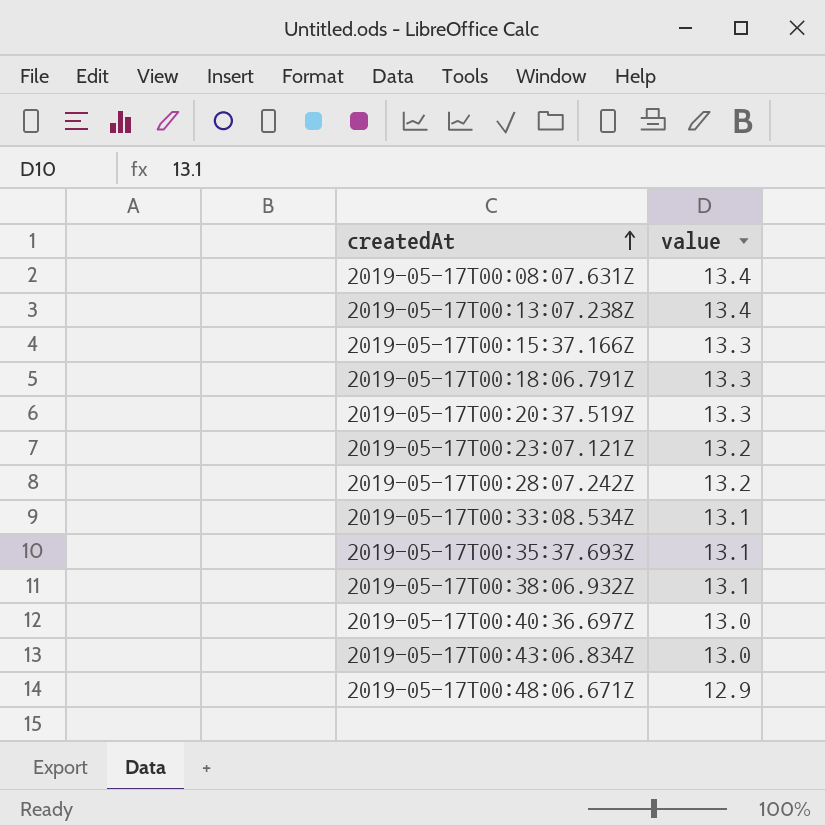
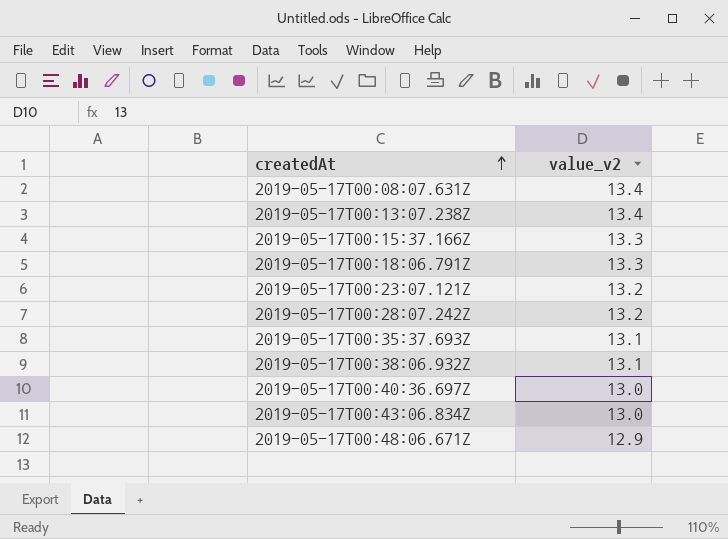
column name: value -> value_v2
row 2019-05-17T00:20:37.519Z: 13.3 -> none
row 2019-05-17T00:33:08.534Z: 13.1 -> none

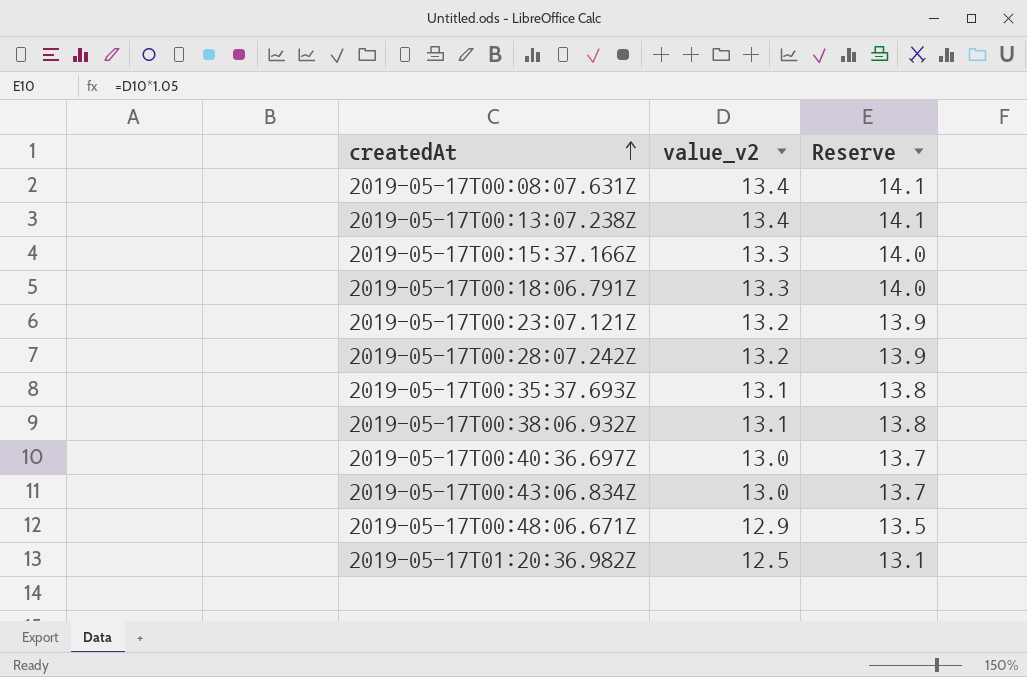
column Reserve | formula: none -> [value_v2] * 1.05
row 2019-05-17T01:20:36.982Z: none -> 12.5 | 13.1

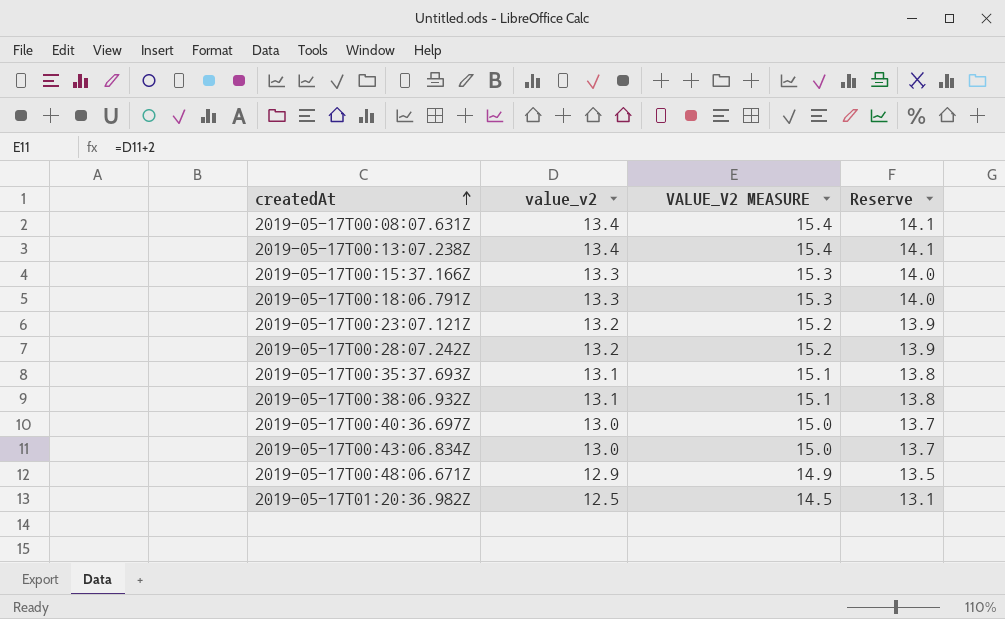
column VALUE_V2 MEASURE | formula: none -> [value_v2] + 2

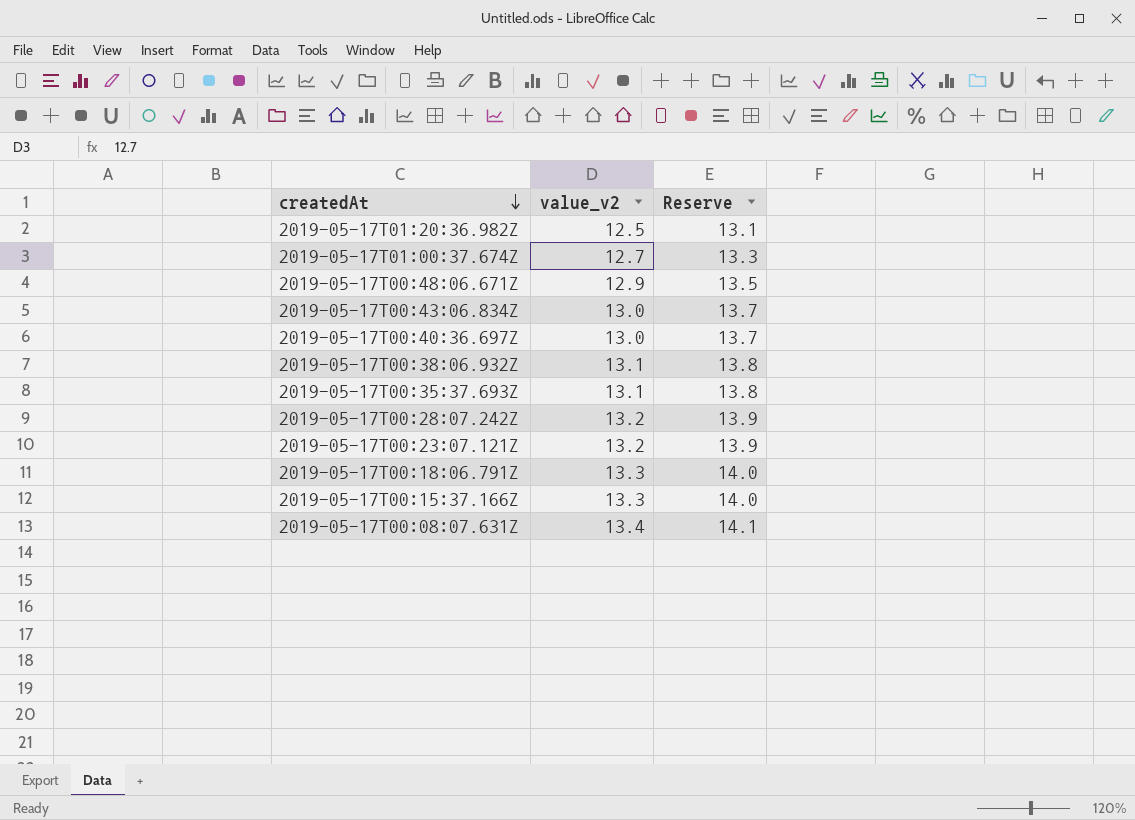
row order: createdAt ascending -> createdAt descending
column VALUE_V2 MEASURE | formula: [value_v2] + 2 -> none
row 2019-05-17T00:13:07.238Z: 13.4 | 15.4 | 14.1 -> none
row 2019-05-17T01:00:37.674Z: none -> 12.7 | 13.3

